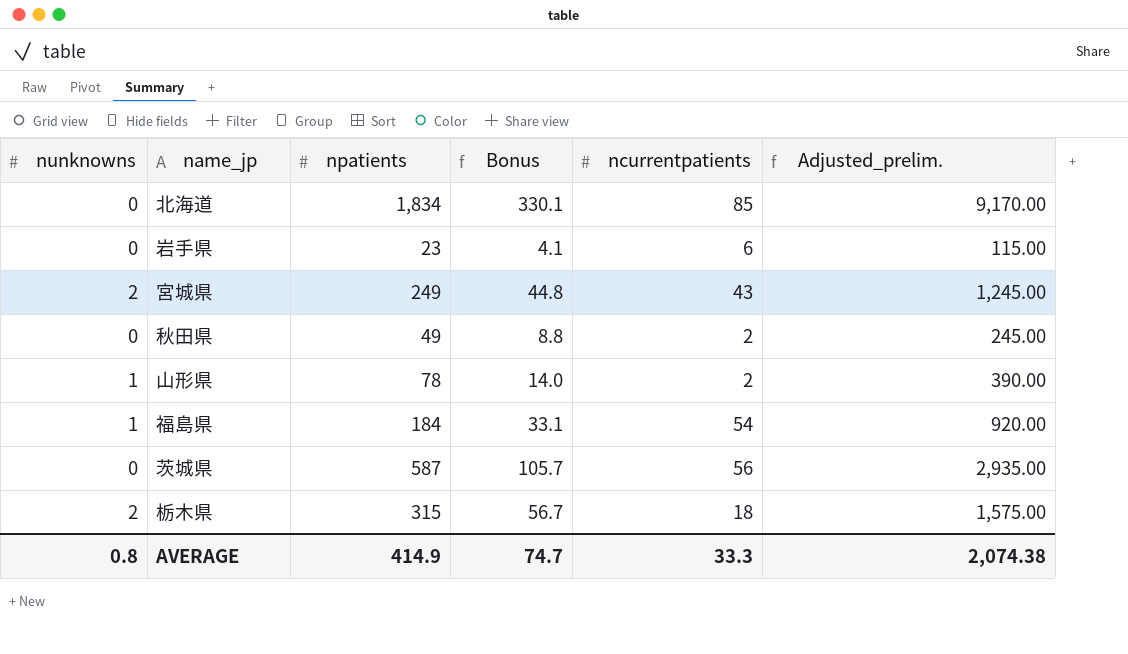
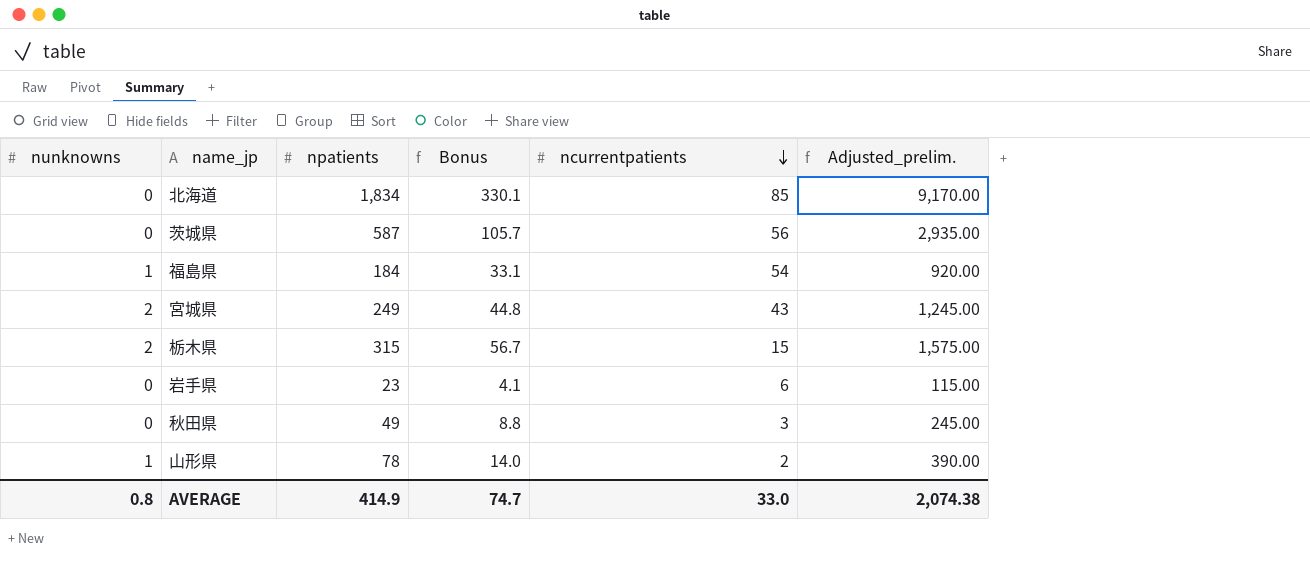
row order: none -> ncurrentpatients descending
栃木県 | ncurrentpatients: 18 -> 15
秋田県 | ncurrentpatients: 2 -> 3
AVERAGE | ncurrentpatients: 33.3 -> 33.0

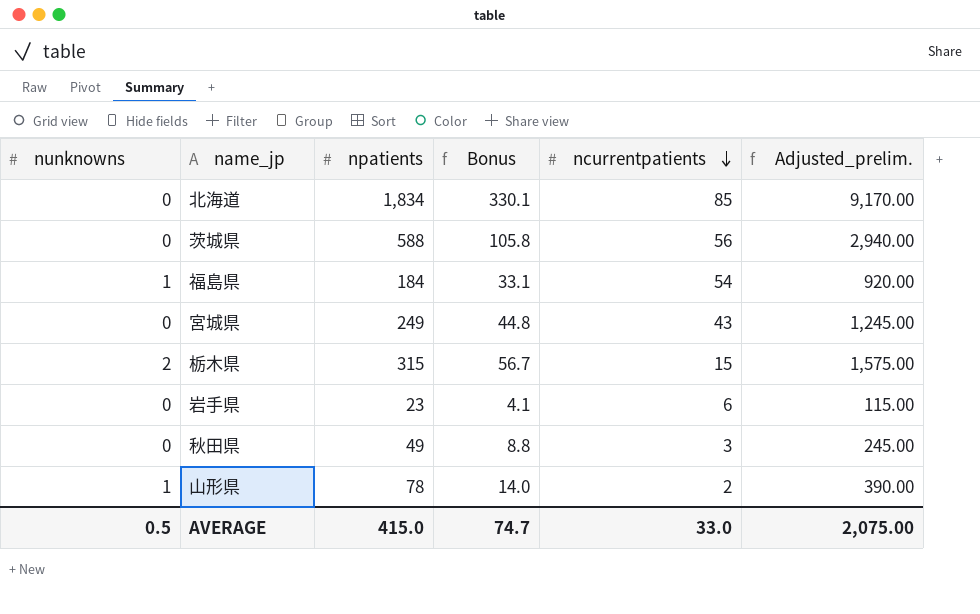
茨城県 | npatients: 587 -> 588
茨城県 | Bonus: 105.7 -> 105.8
茨城県 | Adjusted_prelim.: 2,935.00 -> 2,940.00
宮城県 | nunknowns: 2 -> 0
AVERAGE | nunknowns: 0.8 -> 0.5
AVERAGE | npatients: 414.9 -> 415.0
AVERAGE | Adjusted_prelim.: 2,074.38 -> 2,075.00

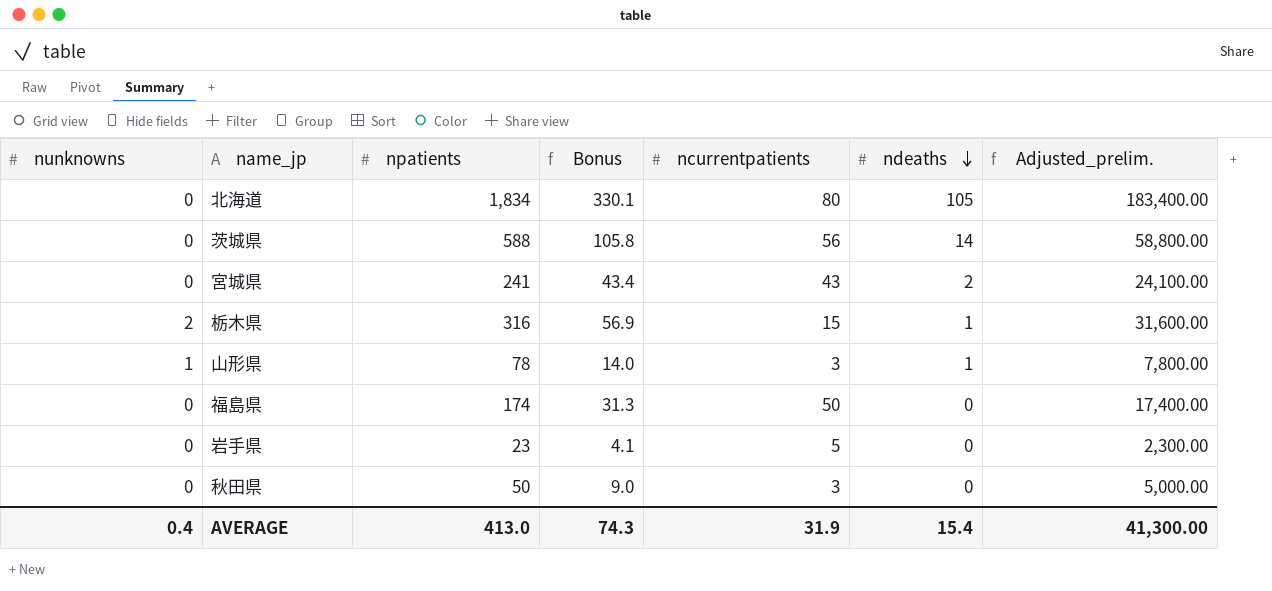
row order: ncurrentpatients descending -> ndeaths descending
column ndeaths | position: none -> 6
column Adjusted_prelim. | formula: [npatients] * 5 -> [npatients] * 100
北海道 | ncurrentpatients: 85 -> 80
宮城県 | npatients: 249 -> 241
宮城県 | Bonus: 44.8 -> 43.4
栃木県 | npatients: 315 -> 316
栃木県 | Bonus: 56.7 -> 56.9
山形県 | ncurrentpatients: 2 -> 3
福島県 | nunknowns: 1 -> 0
福島県 | npatients: 184 -> 174
福島県 | Bonus: 33.1 -> 31.3
福島県 | ncurrentpatients: 54 -> 50
岩手県 | ncurrentpatients: 6 -> 5
秋田県 | npatients: 49 -> 50
秋田県 | Bonus: 8.8 -> 9.0
AVERAGE | nunknowns: 0.5 -> 0.4
AVERAGE | npatients: 415.0 -> 413.0
AVERAGE | Bonus: 74.7 -> 74.3
AVERAGE | ncurrentpatients: 33.0 -> 31.9
AVERAGE | Adjusted_prelim.: 2,075.00 -> 41,300.00

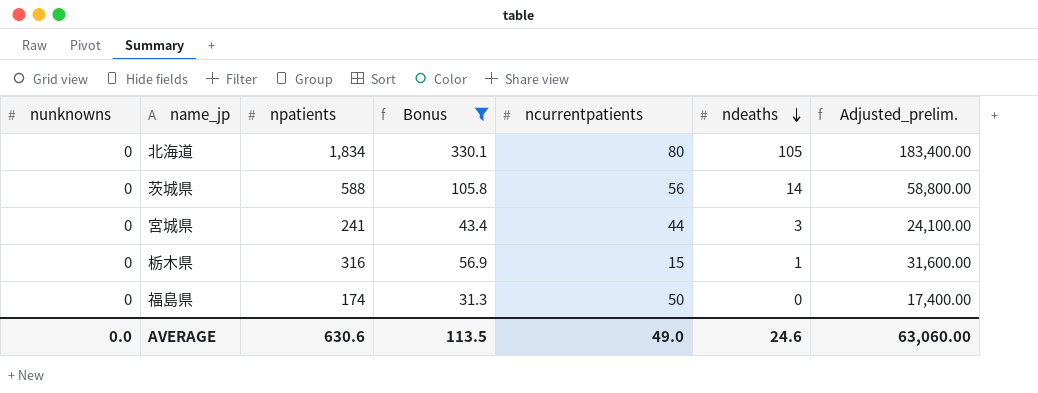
filter: none -> Bonus >= 31.3
宮城県 | ncurrentpatients: 43 -> 44
宮城県 | ndeaths: 2 -> 3
栃木県 | nunknowns: 2 -> 0
AVERAGE | nunknowns: 0.4 -> 0.0
AVERAGE | npatients: 413.0 -> 630.6
AVERAGE | Bonus: 74.3 -> 113.5
AVERAGE | ncurrentpatients: 31.9 -> 49.0
AVERAGE | ndeaths: 15.4 -> 24.6
AVERAGE | Adjusted_prelim.: 41,300.00 -> 63,060.00

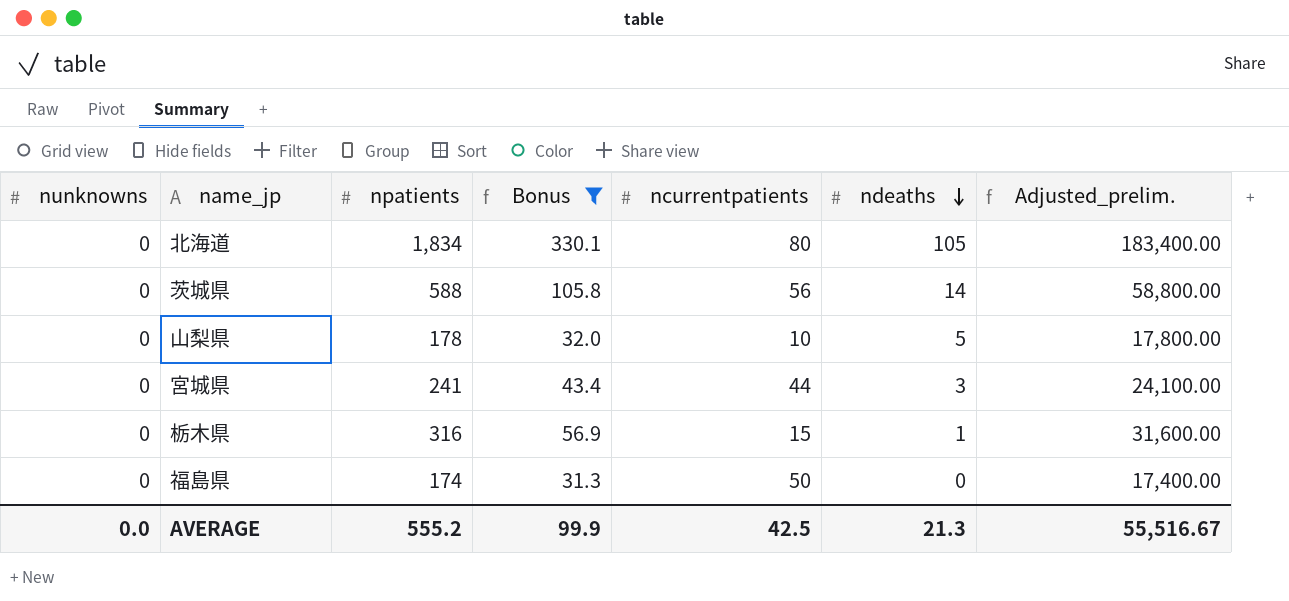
row 山梨県: none -> 0 | 178 | 32.0 | 10 | 5 | 17,800.00
AVERAGE | npatients: 630.6 -> 555.2
AVERAGE | Bonus: 113.5 -> 99.9
AVERAGE | ncurrentpatients: 49.0 -> 42.5
AVERAGE | ndeaths: 24.6 -> 21.3
AVERAGE | Adjusted_prelim.: 63,060.00 -> 55,516.67

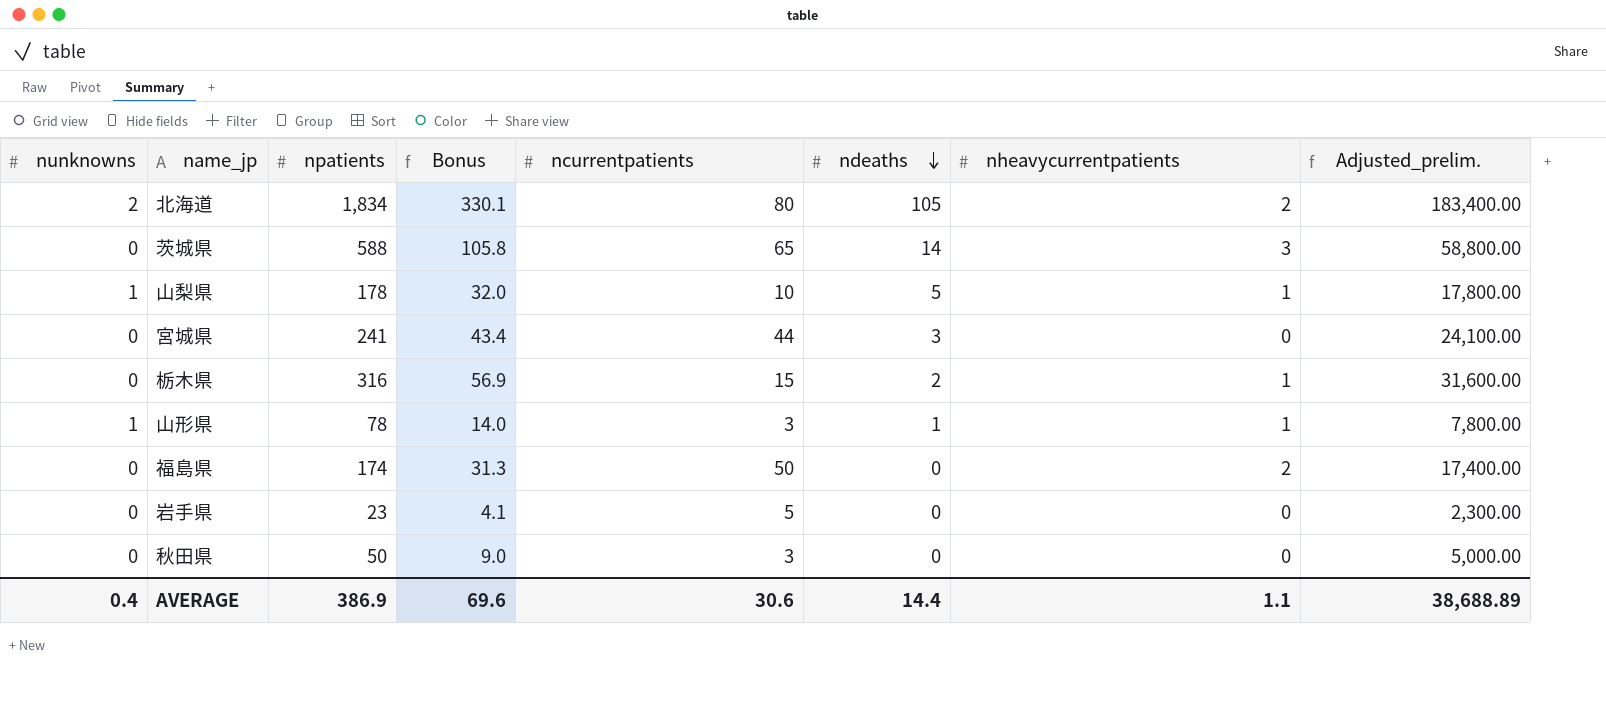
filter: Bonus >= 31.3 -> none
column nheavycurrentpatients | position: none -> 7
北海道 | nunknowns: 0 -> 2
茨城県 | ncurrentpatients: 56 -> 65
山梨県 | nunknowns: 0 -> 1
栃木県 | ndeaths: 1 -> 2
AVERAGE | nunknowns: 0.0 -> 0.4
AVERAGE | npatients: 555.2 -> 386.9
AVERAGE | Bonus: 99.9 -> 69.6
AVERAGE | ncurrentpatients: 42.5 -> 30.6
AVERAGE | ndeaths: 21.3 -> 14.4
AVERAGE | Adjusted_prelim.: 55,516.67 -> 38,688.89

